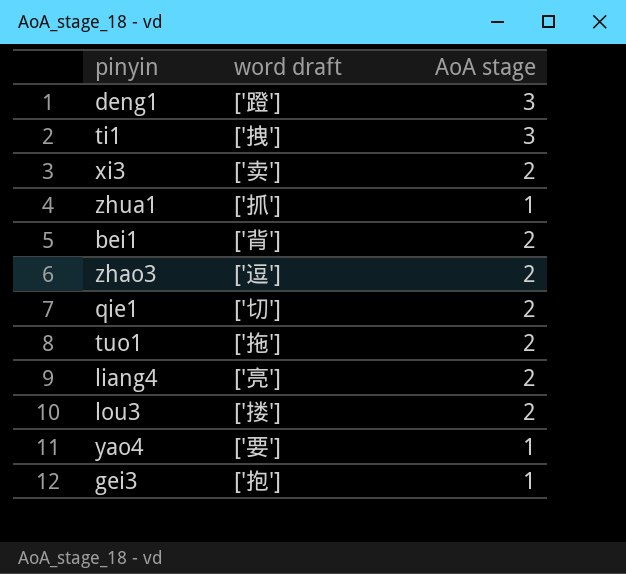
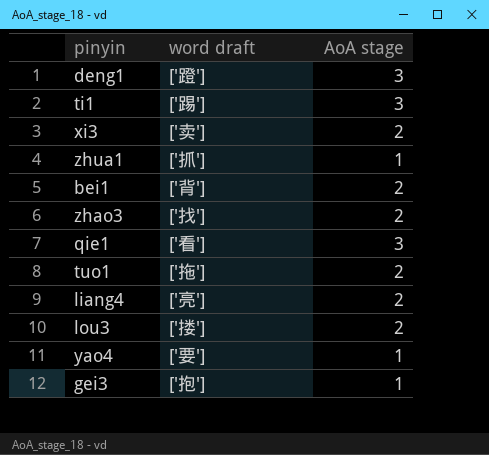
ti1 | word draft: ['拽'] -> ['踢']
zhao3 | word draft: ['逗'] -> ['找']
qie1 | word draft: ['切'] -> ['看']
qie1 | AoA stage: 2 -> 3

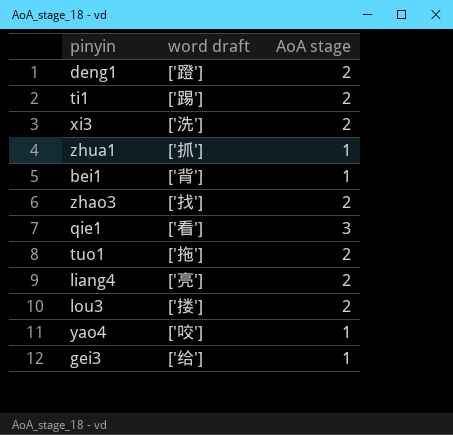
deng1 | AoA stage: 3 -> 2
ti1 | AoA stage: 3 -> 2
xi3 | word draft: ['卖'] -> ['洗']
bei1 | AoA stage: 2 -> 1
yao4 | word draft: ['要'] -> ['咬']
gei3 | word draft: ['抱'] -> ['给']

